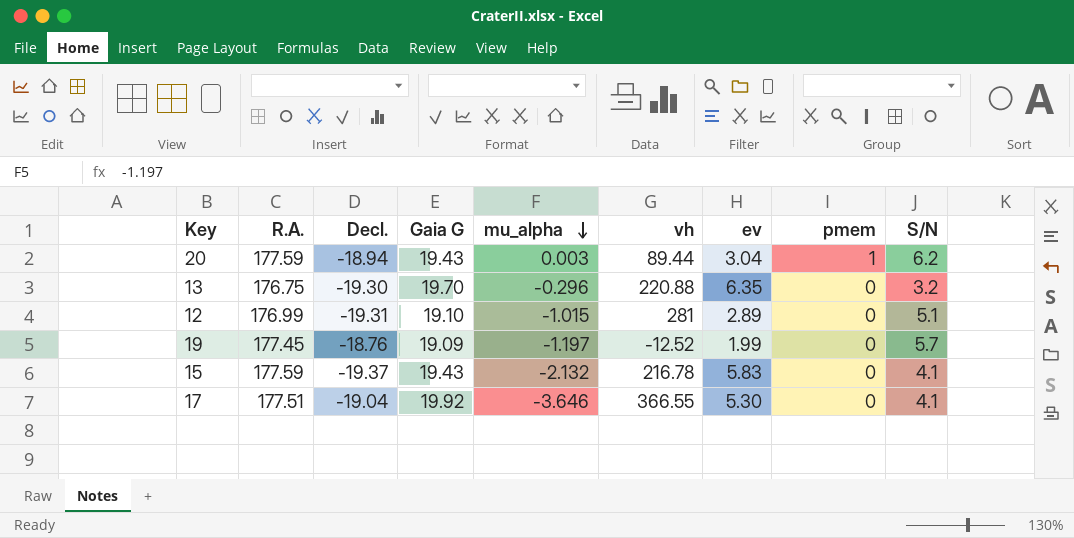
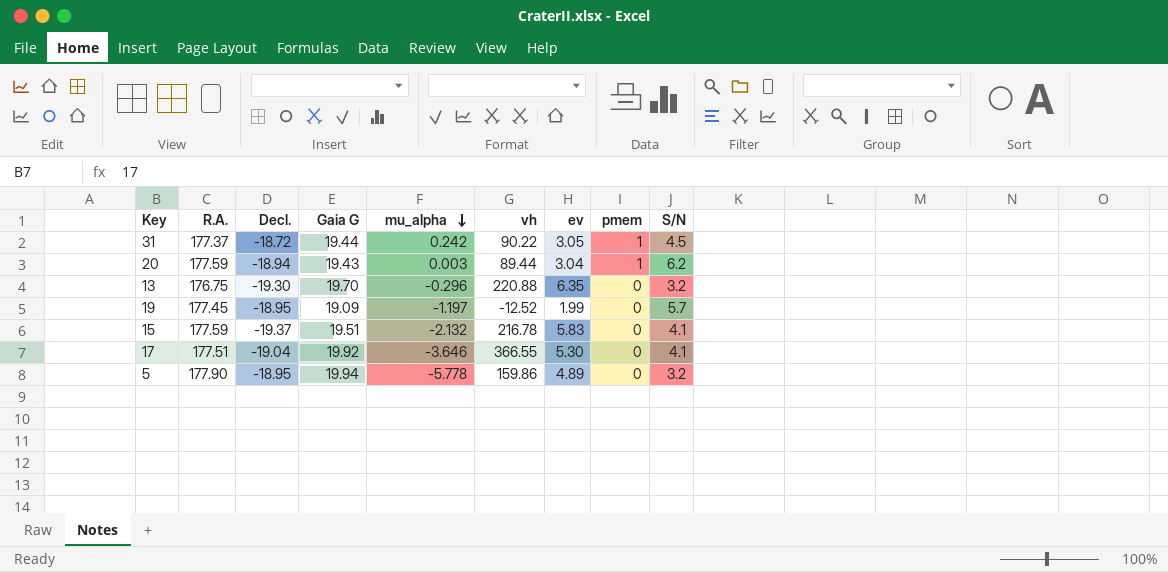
row 12: 176.99 | -19.31 | 19.10 | -1.015 | 281 | 2.89 | 0 | 5.1 -> none
row 31: none -> 177.37 | -18.72 | 19.44 | 0.242 | 90.22 | 3.05 | 1 | 4.5
19 | Decl.: -18.76 -> -18.95
15 | Gaia G: 19.43 -> 19.51
row 5: none -> 177.90 | -18.95 | 19.94 | -5.778 | 159.86 | 4.89 | 0 | 3.2

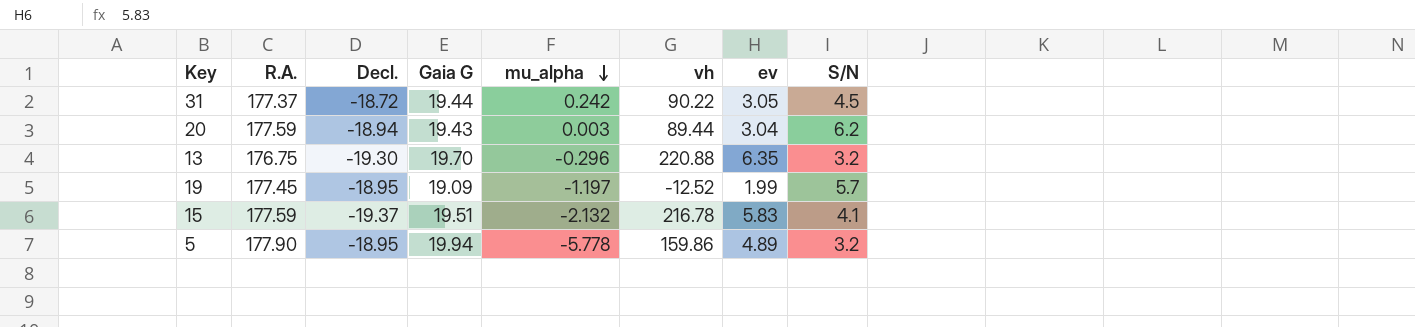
column pmem | position: 8 -> none
row 17: 177.51 | -19.04 | 19.92 | -3.646 | 366.55 | 5.30 | 0 | 4.1 -> none

